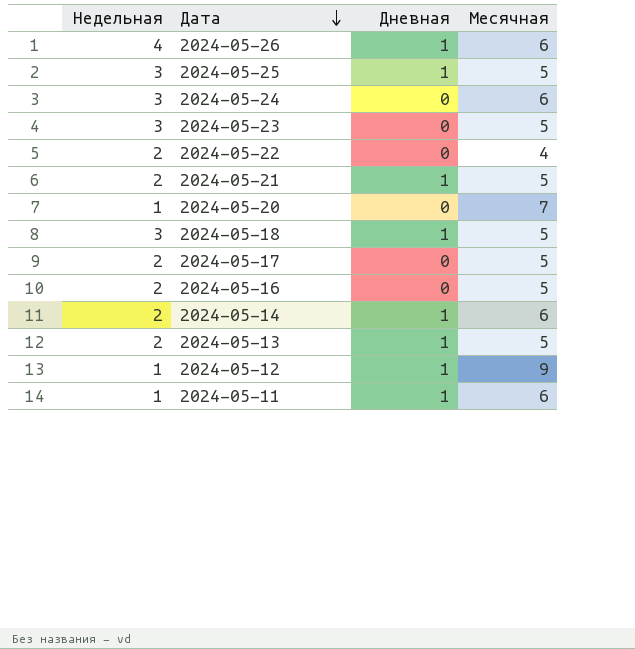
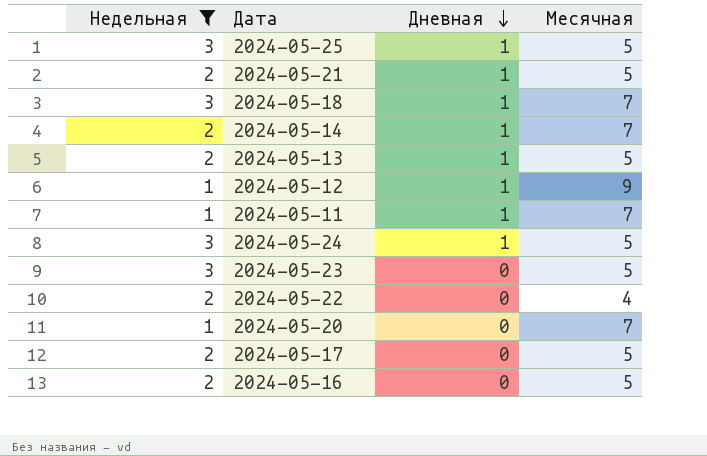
filter: none -> Недельная != 4
row order: Дата descending -> Дневная descending
2024-05-18 | Месячная: 5 -> 7
2024-05-14 | Месячная: 6 -> 7
2024-05-11 | Месячная: 6 -> 7
2024-05-24 | Дневная: 0 -> 1
2024-05-24 | Месячная: 6 -> 5

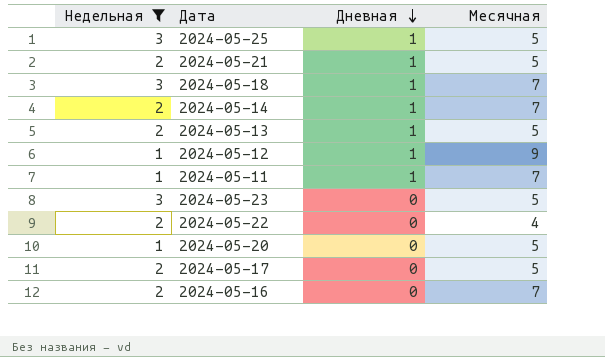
row 2024-05-24: 3 | 1 | 5 -> none
2024-05-20 | Месячная: 7 -> 5
2024-05-16 | Месячная: 5 -> 7

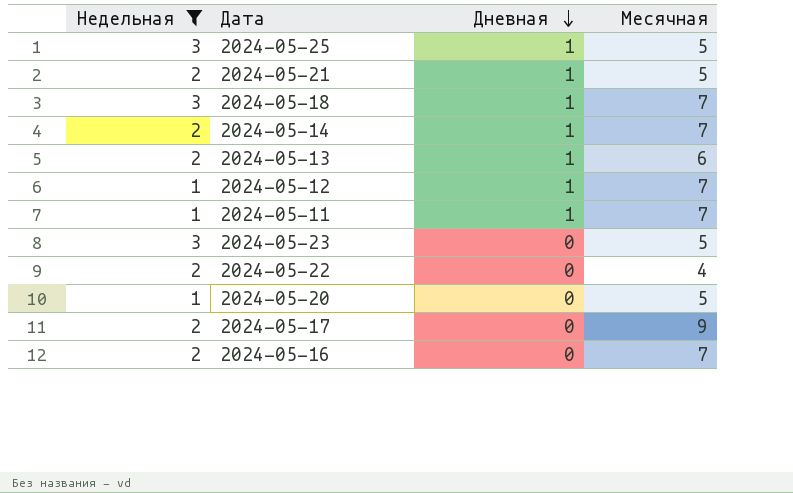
2024-05-13 | Месячная: 5 -> 6
2024-05-12 | Месячная: 9 -> 7
2024-05-17 | Месячная: 5 -> 9

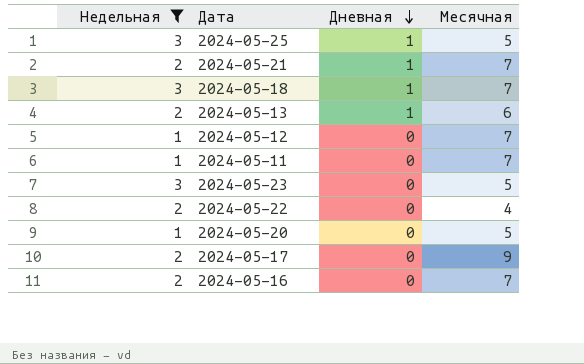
row 2024-05-14: 2 | 1 | 7 -> none
2024-05-21 | Месячная: 5 -> 7
2024-05-12 | Дневная: 1 -> 0
2024-05-11 | Дневная: 1 -> 0

